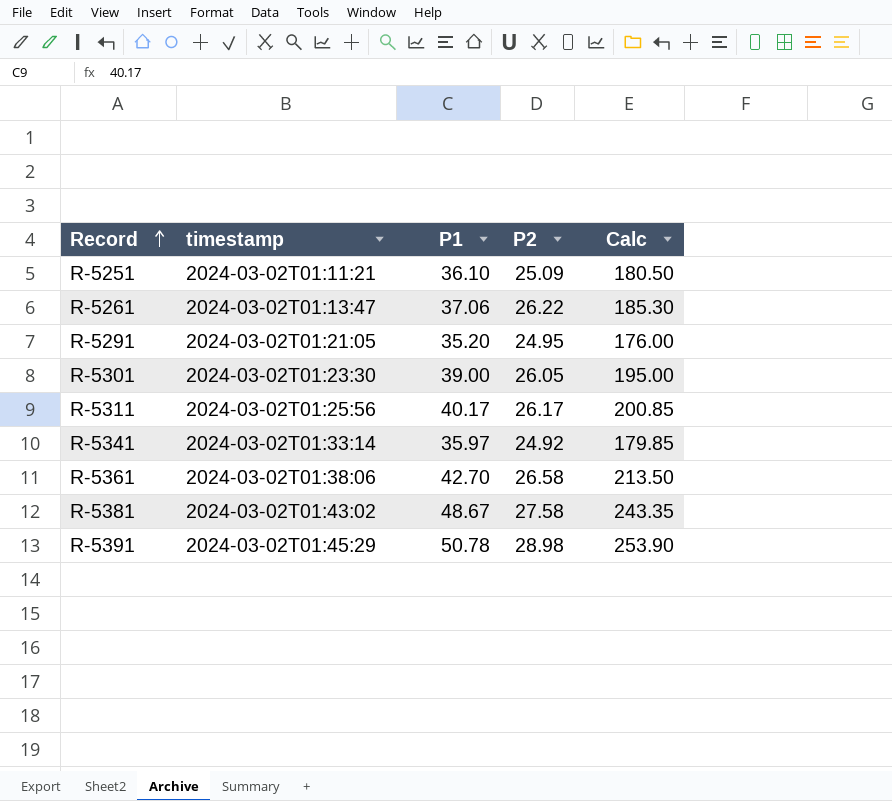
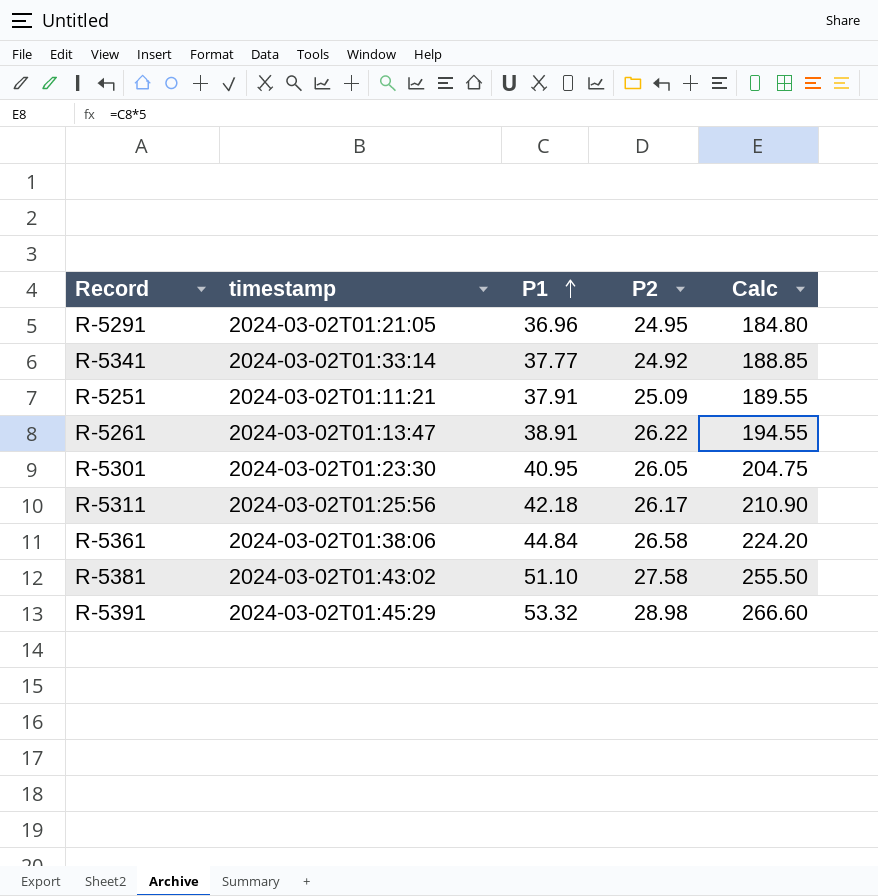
row order: Record ascending -> P1 ascending
R-5291 | P1: 35.20 -> 36.96
R-5291 | Calc: 176.00 -> 184.80
R-5341 | P1: 35.97 -> 37.77
R-5341 | Calc: 179.85 -> 188.85
R-5251 | P1: 36.10 -> 37.91
R-5251 | Calc: 180.50 -> 189.55
R-5261 | P1: 37.06 -> 38.91
R-5261 | Calc: 185.30 -> 194.55
R-5301 | P1: 39.00 -> 40.95
R-5301 | Calc: 195.00 -> 204.75
R-5311 | P1: 40.17 -> 42.18
R-5311 | Calc: 200.85 -> 210.90
R-5361 | P1: 42.70 -> 44.84
R-5361 | Calc: 213.50 -> 224.20
R-5381 | P1: 48.67 -> 51.10
R-5381 | Calc: 243.35 -> 255.50
R-5391 | P1: 50.78 -> 53.32
R-5391 | Calc: 253.90 -> 266.60

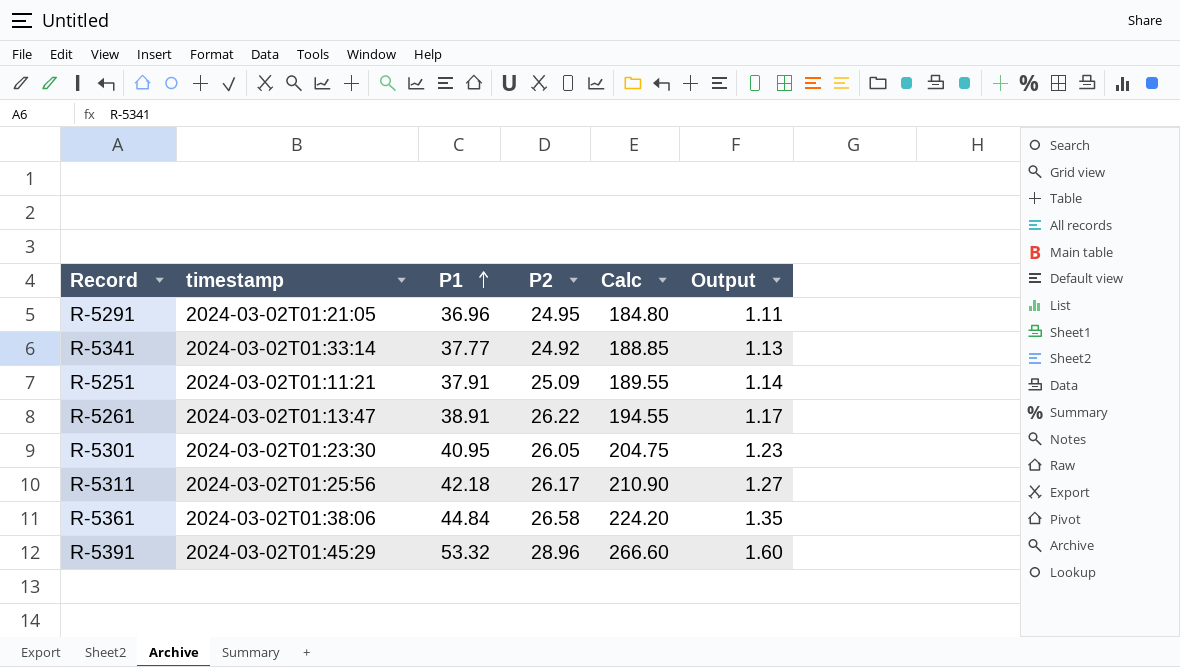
column Output | formula: none -> [P1] * 0.03
row R-5381: 2024-03-02T01:43:02 | 51.10 | 27.58 | 255.50 -> none
R-5391 | P2: 28.98 -> 28.96

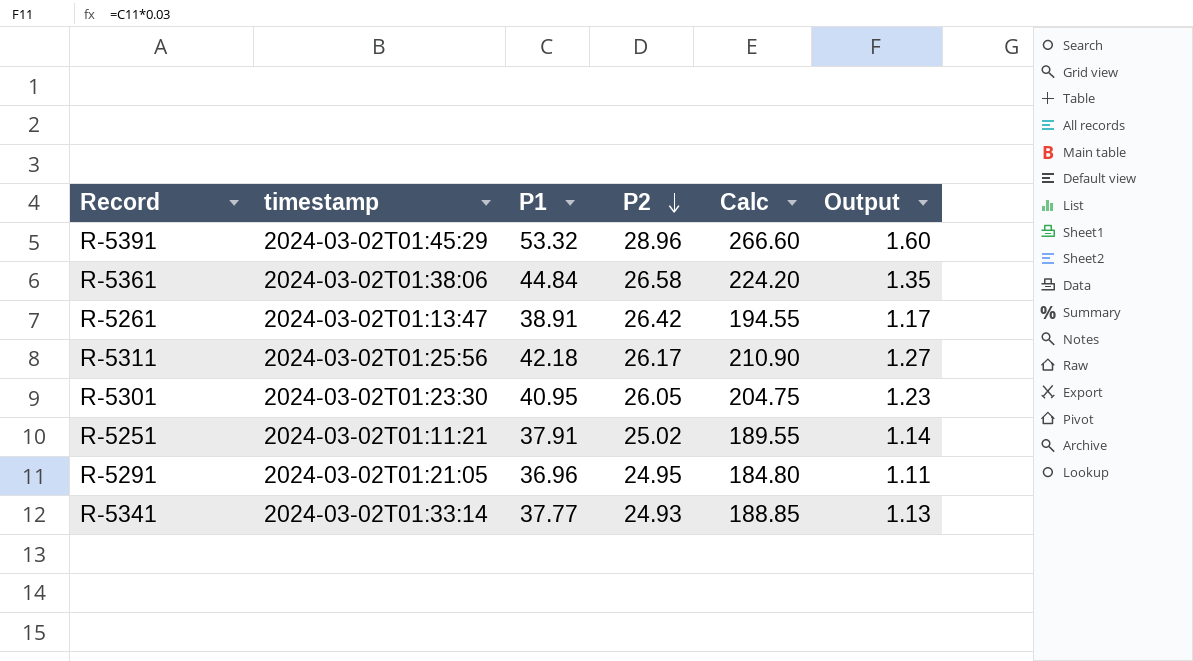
row order: P1 ascending -> P2 descending
R-5261 | P2: 26.22 -> 26.42
R-5251 | P2: 25.09 -> 25.02
R-5341 | P2: 24.92 -> 24.93

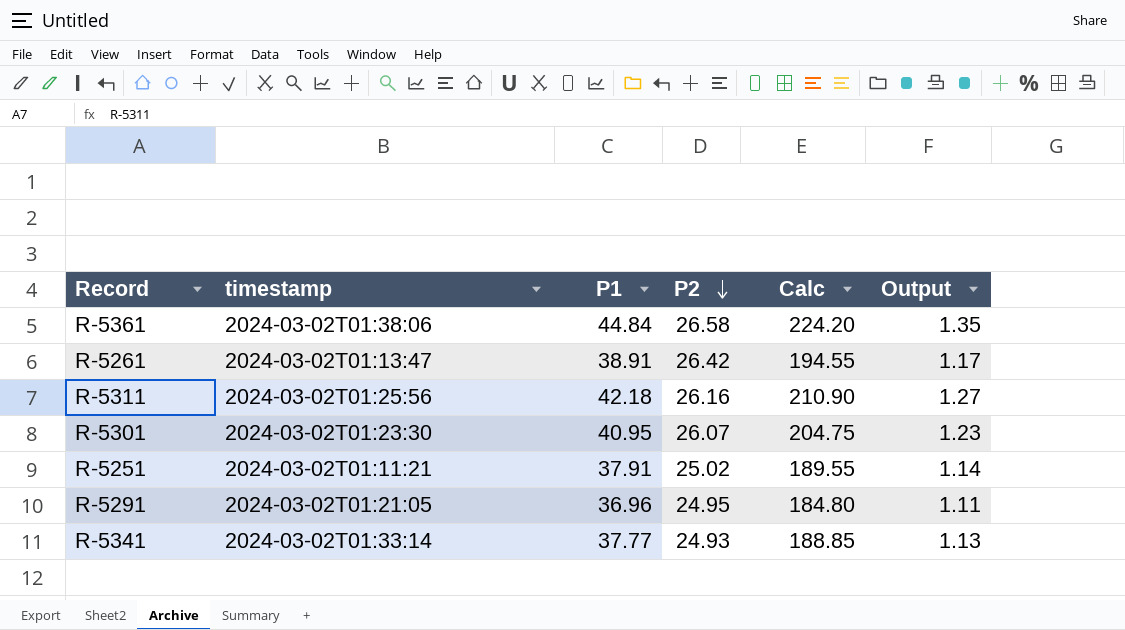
row R-5391: 2024-03-02T01:45:29 | 53.32 | 28.96 | 266.60 | 1.60 -> none
R-5311 | P2: 26.17 -> 26.16
R-5301 | P2: 26.05 -> 26.07

